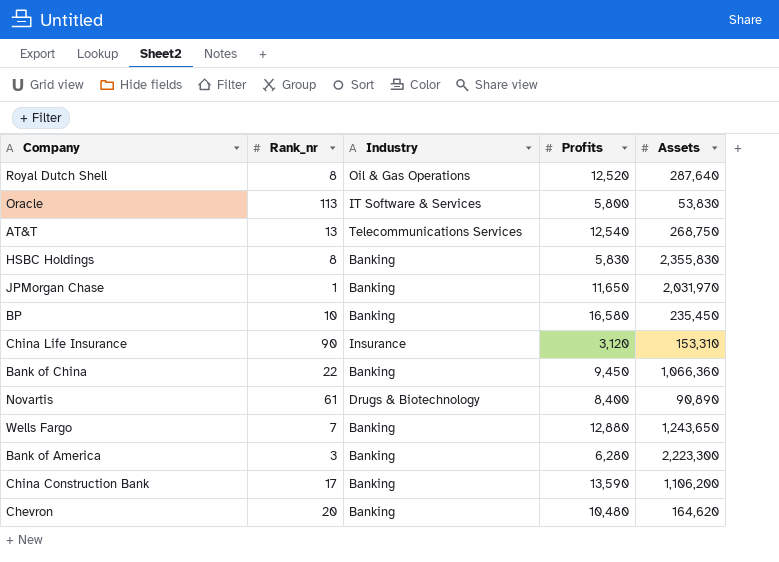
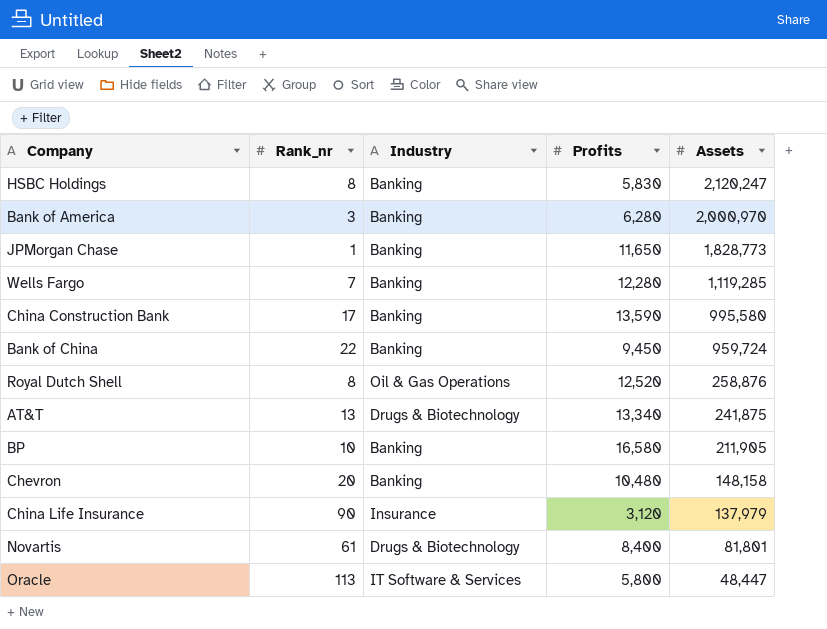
row order: none -> Assets descending
HSBC Holdings | Assets: 2,355,830 -> 2,120,247
Bank of America | Assets: 2,223,300 -> 2,000,970
JPMorgan Chase | Assets: 2,031,970 -> 1,828,773
Wells Fargo | Profits: 12,880 -> 12,280
Wells Fargo | Assets: 1,243,650 -> 1,119,285
China Construction Bank | Assets: 1,106,200 -> 995,580
Bank of China | Assets: 1,066,360 -> 959,724
Royal Dutch Shell | Assets: 287,640 -> 258,876
AT&T | Industry: Telecommunications Services -> Drugs & Biotechnology
AT&T | Profits: 12,540 -> 13,340
AT&T | Assets: 268,750 -> 241,875
BP | Assets: 235,450 -> 211,905
Chevron | Assets: 164,620 -> 148,158
China Life Insurance | Assets: 153,310 -> 137,979
Novartis | Assets: 90,890 -> 81,801
Oracle | Assets: 53,830 -> 48,447

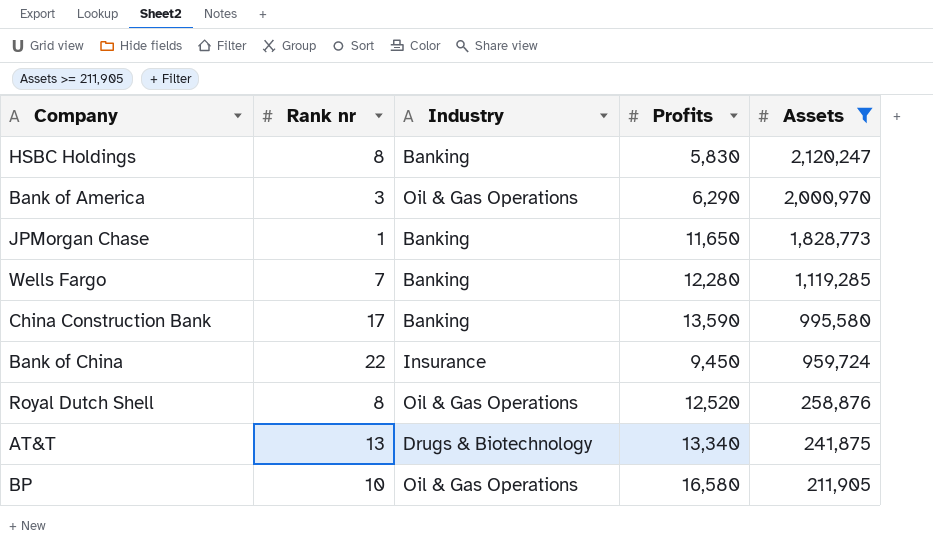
filter: none -> Assets >= 211,905
column name: Rank_nr -> Rank nr
Bank of America | Industry: Banking -> Oil & Gas Operations
Bank of America | Profits: 6,280 -> 6,290
Bank of China | Industry: Banking -> Insurance
BP | Industry: Banking -> Oil & Gas Operations

